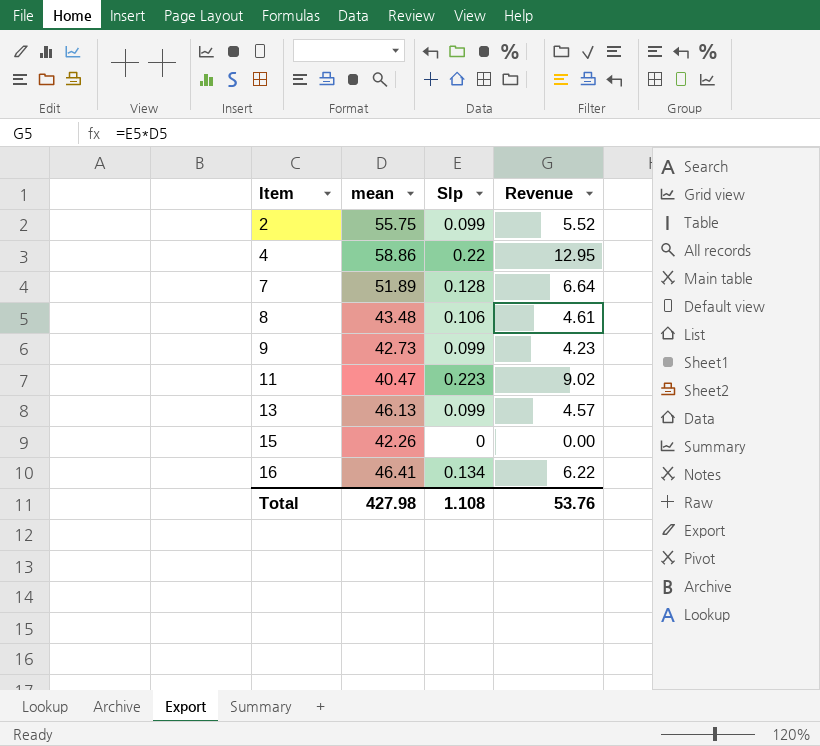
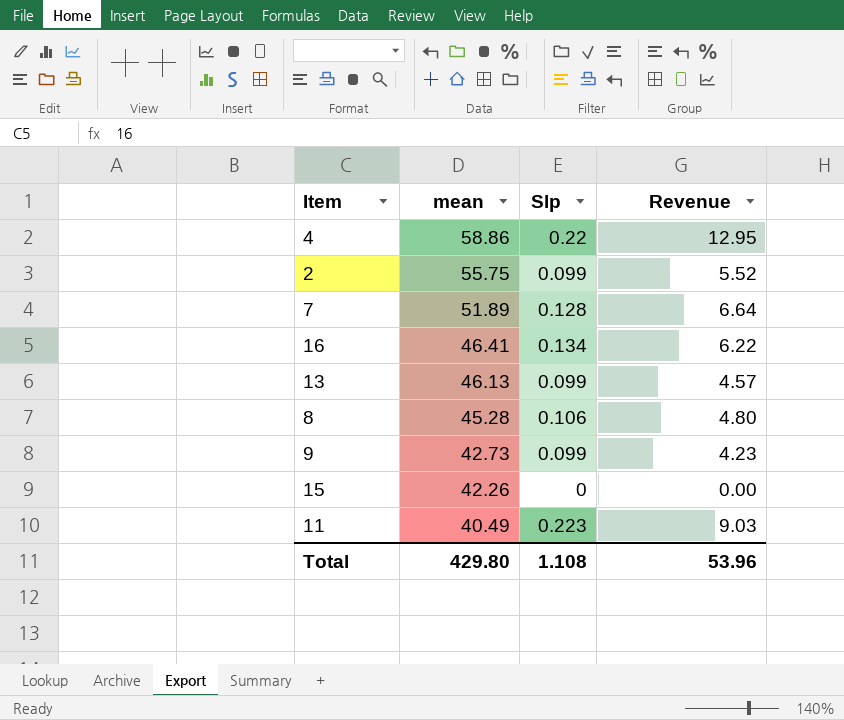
row order: Item ascending -> mean descending
8 | mean: 43.48 -> 45.28
8 | Revenue: 4.61 -> 4.80
11 | mean: 40.47 -> 40.49
11 | Revenue: 9.02 -> 9.03
Total | mean: 427.98 -> 429.80
Total | Revenue: 53.76 -> 53.96

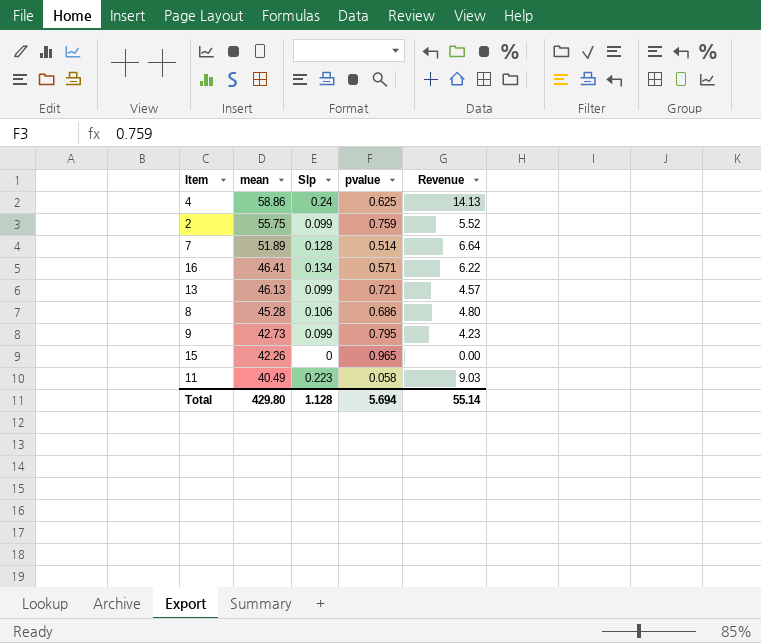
column pvalue | position: none -> 4
4 | Slp: 0.22 -> 0.24
4 | Revenue: 12.95 -> 14.13
Total | Slp: 1.108 -> 1.128
Total | Revenue: 53.96 -> 55.14

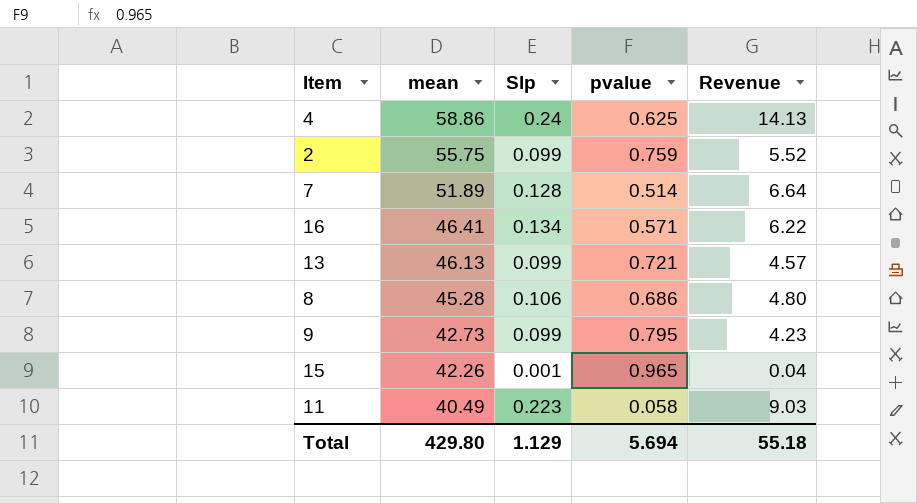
15 | Slp: 0 -> 0.001
15 | Revenue: 0.00 -> 0.04
Total | Slp: 1.128 -> 1.129
Total | Revenue: 55.14 -> 55.18

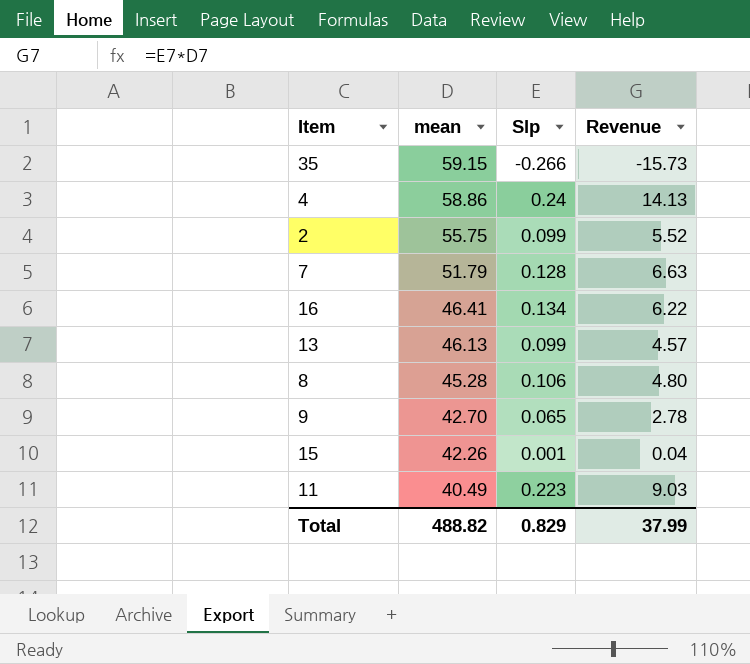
column pvalue | position: 4 -> none
row 35: none -> 59.15 | -0.266 | -15.73
7 | mean: 51.89 -> 51.79
7 | Revenue: 6.64 -> 6.63
9 | mean: 42.73 -> 42.70
9 | Slp: 0.099 -> 0.065
9 | Revenue: 4.23 -> 2.78
Total | mean: 429.80 -> 488.82
Total | Slp: 1.129 -> 0.829
Total | Revenue: 55.18 -> 37.99

